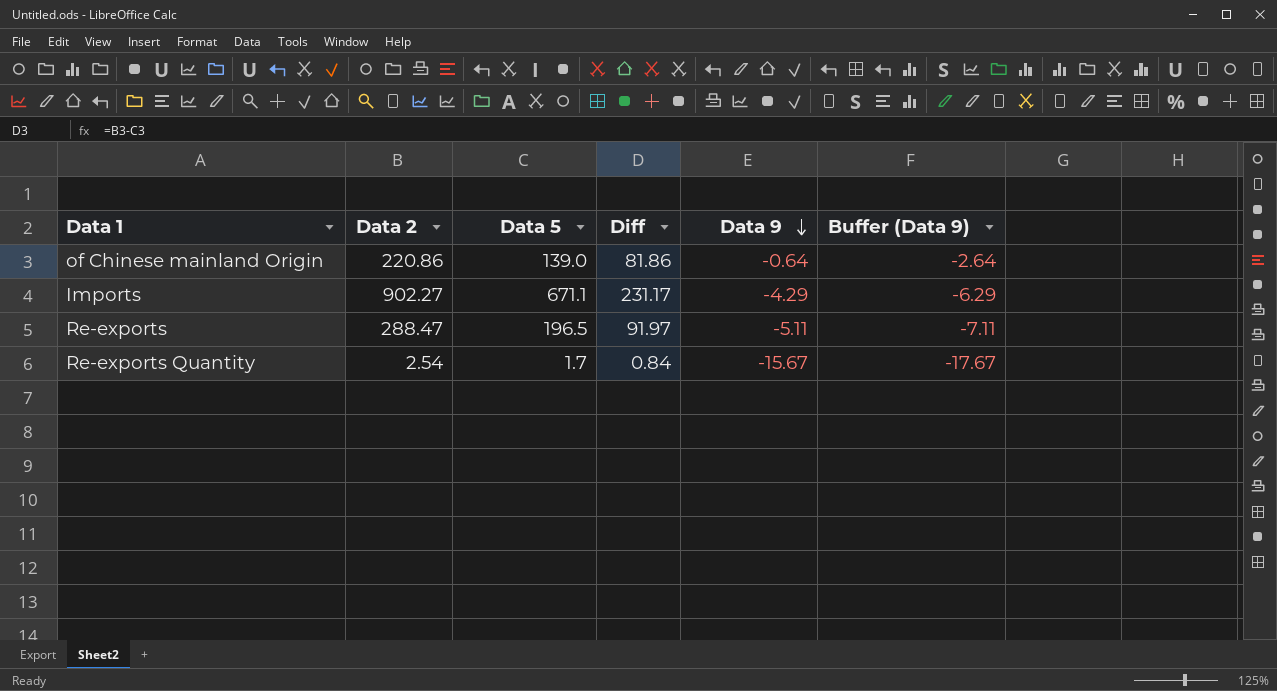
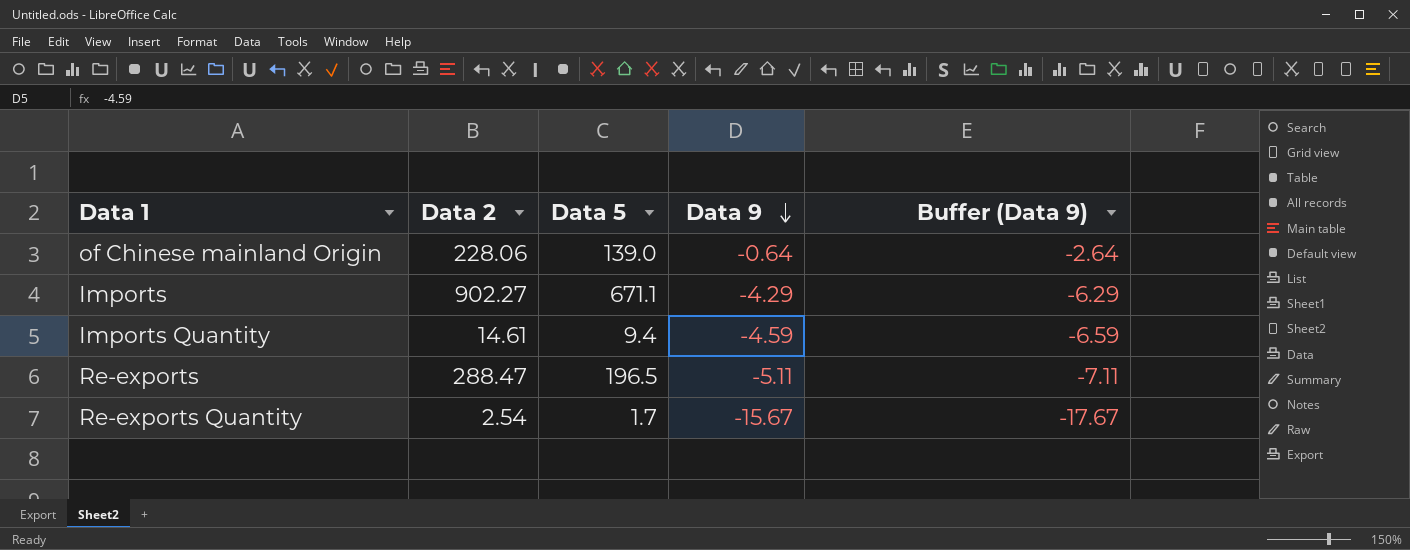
column Diff | formula: [Data 2] - [Data 5] -> none
of Chinese mainland Origin | Data 2: 220.86 -> 228.06
row Imports Quantity: none -> 14.61 | 9.4 | -4.59 | -6.59

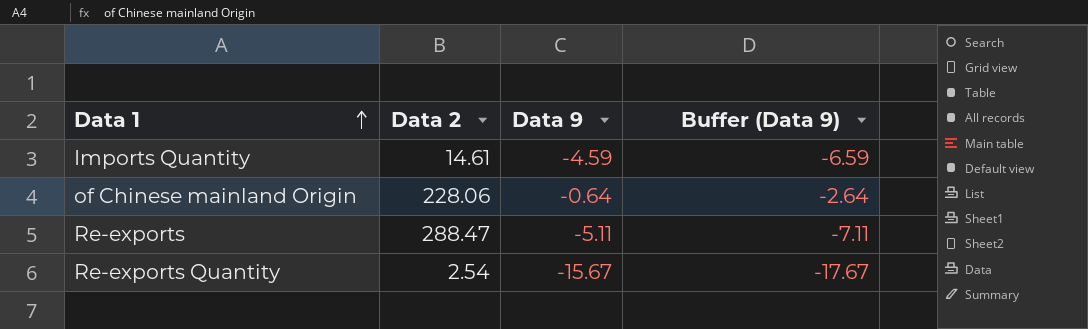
row order: Data 9 descending -> Data 1 ascending
column Data 5 | position: 3 -> none
row Imports: 902.27 | 671.1 | -4.29 | -6.29 -> none

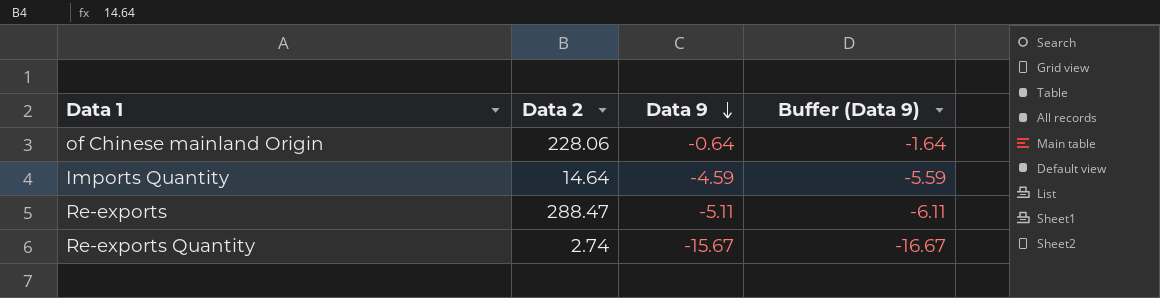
row order: Data 1 ascending -> Data 9 descending
column Buffer (Data 9) | formula: [Data 9] - 2 -> [Data 9] - 1
Imports Quantity | Data 2: 14.61 -> 14.64
Re-exports Quantity | Data 2: 2.54 -> 2.74

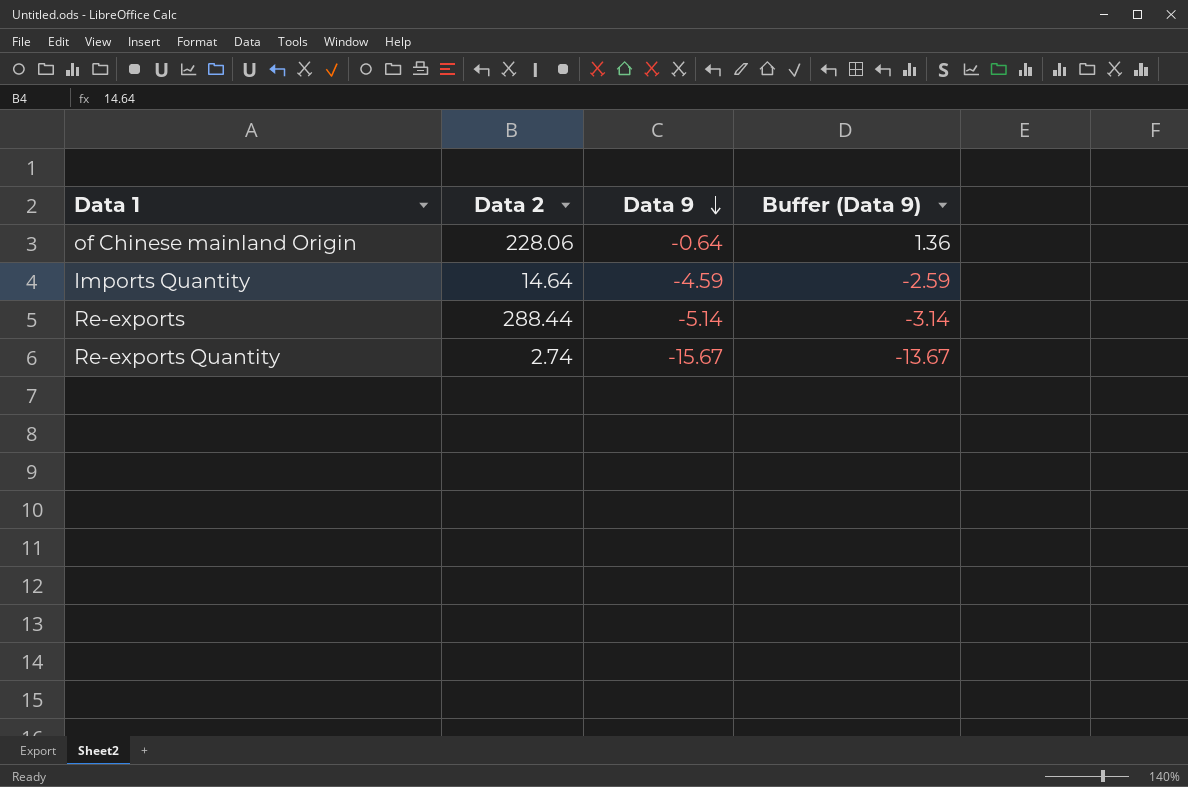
column Buffer (Data 9) | formula: [Data 9] - 1 -> [Data 9] + 2
Re-exports | Data 2: 288.47 -> 288.44
Re-exports | Data 9: -5.11 -> -5.14

